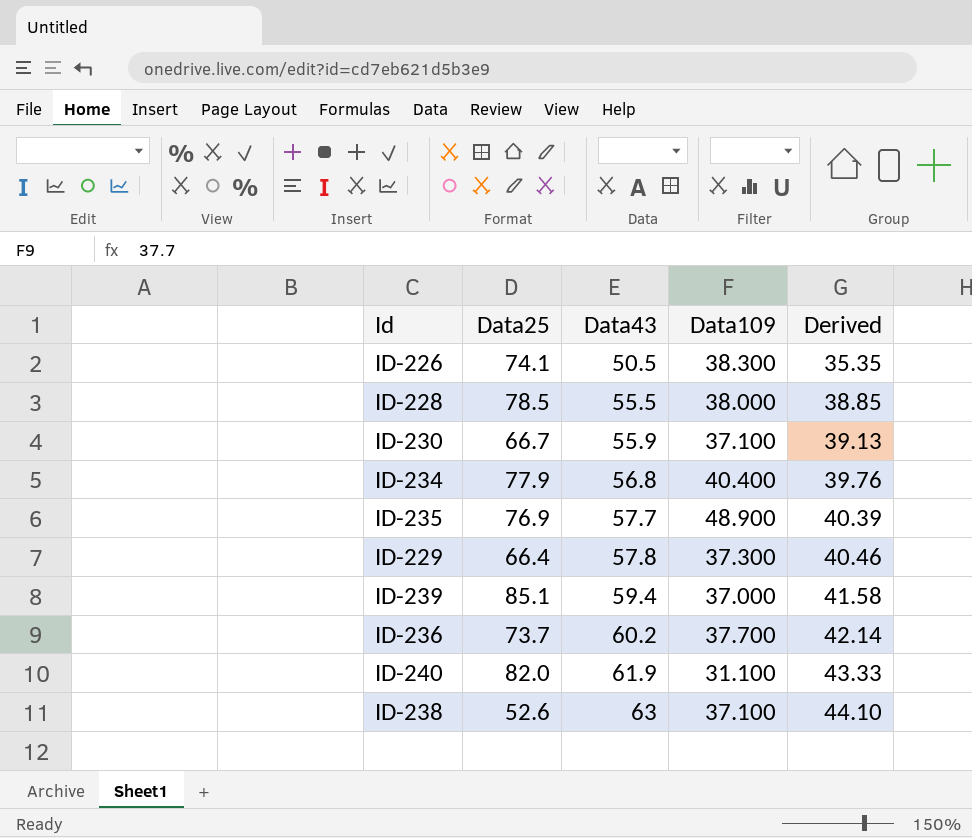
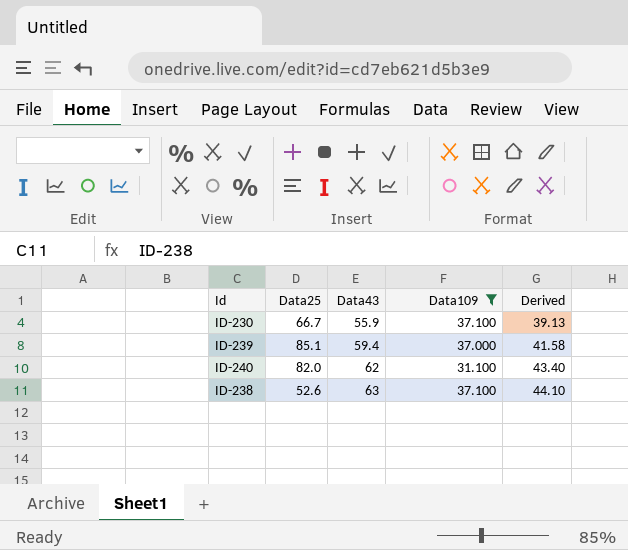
filter: none -> Data109 <= 37.100
ID-240 | Data43: 61.9 -> 62
ID-240 | Derived: 43.33 -> 43.40

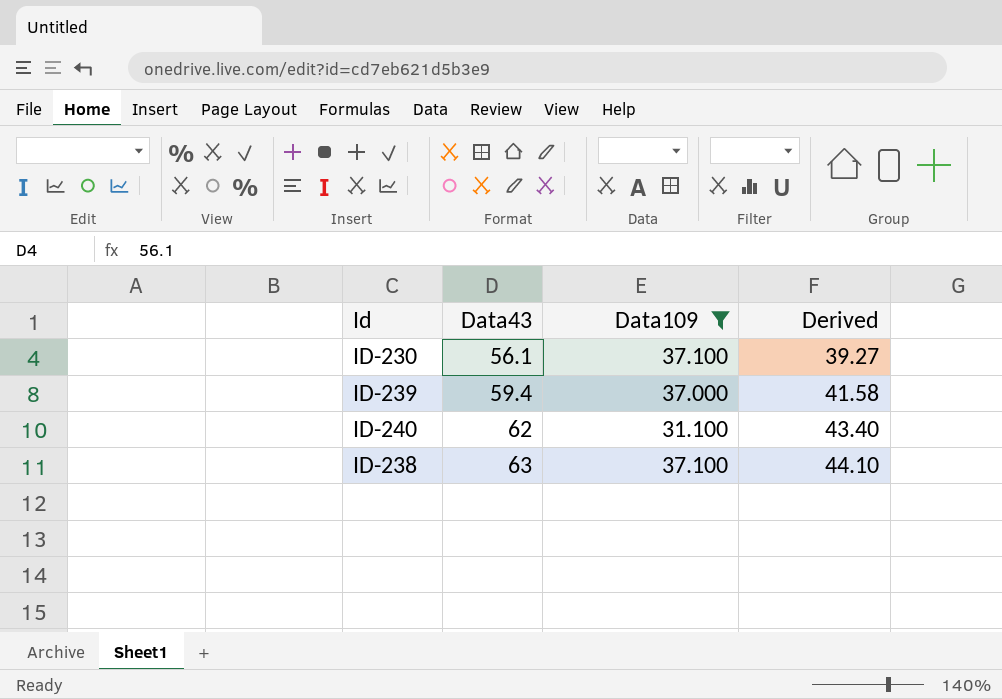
column Data25 | position: 2 -> none
ID-230 | Data43: 55.9 -> 56.1
ID-230 | Derived: 39.13 -> 39.27

